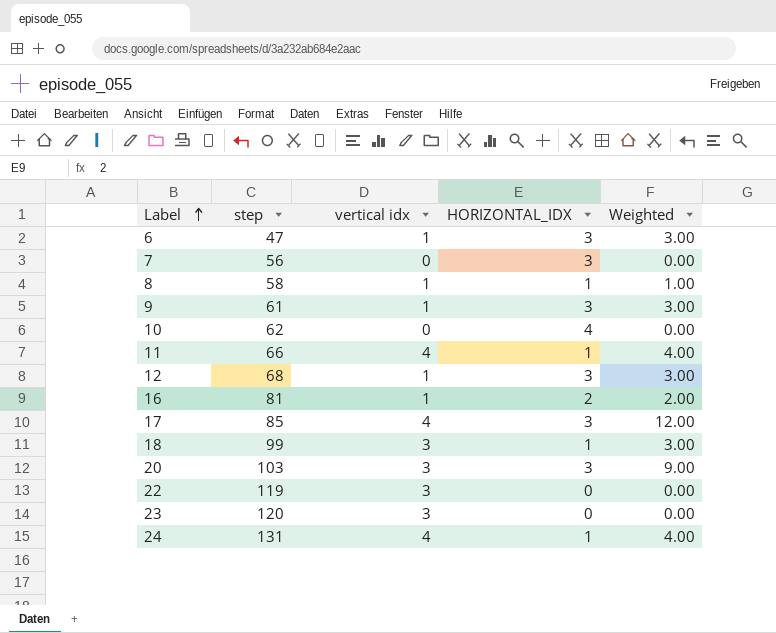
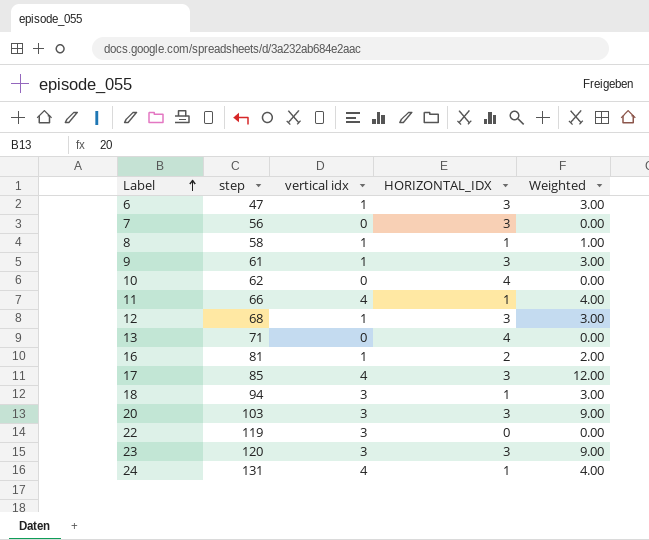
row 13: none -> 71 | 0 | 4 | 0.00
18 | step: 99 -> 94
23 | HORIZONTAL_IDX: 0 -> 3
23 | Weighted: 0.00 -> 9.00

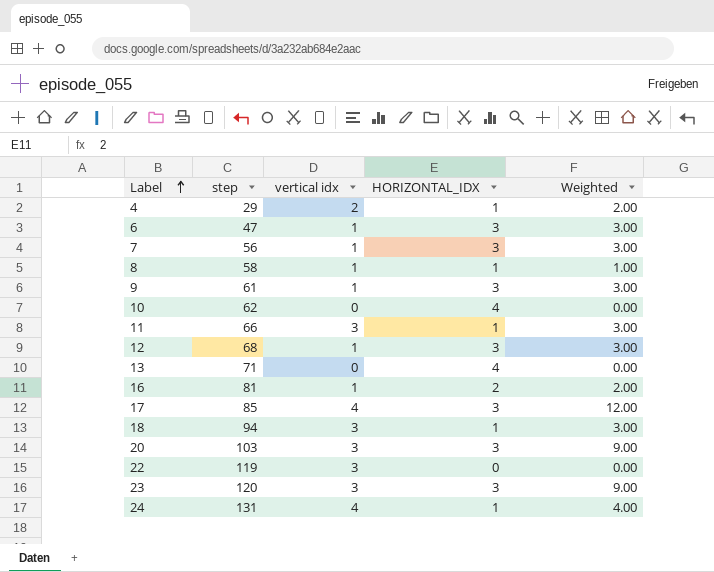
row 4: none -> 29 | 2 | 1 | 2.00
7 | vertical idx: 0 -> 1
7 | Weighted: 0.00 -> 3.00
11 | vertical idx: 4 -> 3
11 | Weighted: 4.00 -> 3.00

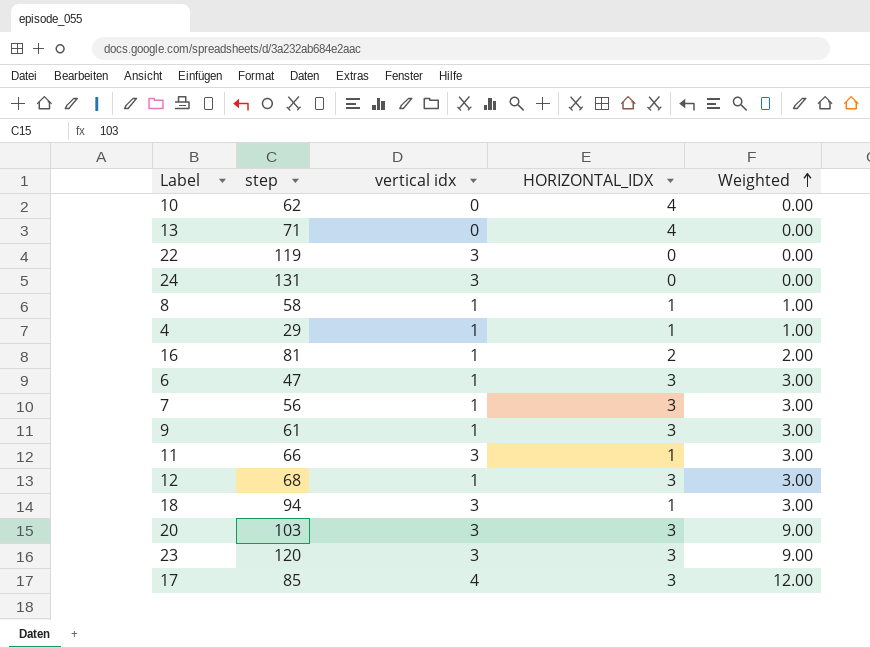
row order: Label ascending -> Weighted ascending
24 | vertical idx: 4 -> 3
24 | HORIZONTAL_IDX: 1 -> 0
24 | Weighted: 4.00 -> 0.00
4 | vertical idx: 2 -> 1
4 | Weighted: 2.00 -> 1.00

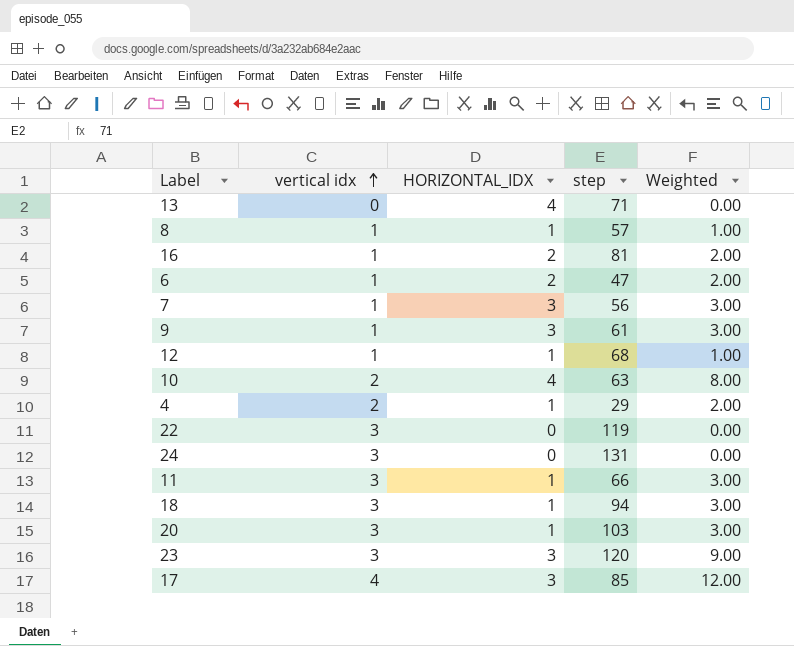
row order: Weighted ascending -> vertical idx ascending
column step | position: 2 -> 4
8 | step: 58 -> 57
6 | HORIZONTAL_IDX: 3 -> 2
6 | Weighted: 3.00 -> 2.00
12 | HORIZONTAL_IDX: 3 -> 1
12 | Weighted: 3.00 -> 1.00
10 | vertical idx: 0 -> 2
10 | step: 62 -> 63
10 | Weighted: 0.00 -> 8.00
4 | vertical idx: 1 -> 2
4 | Weighted: 1.00 -> 2.00
20 | HORIZONTAL_IDX: 3 -> 1
20 | Weighted: 9.00 -> 3.00

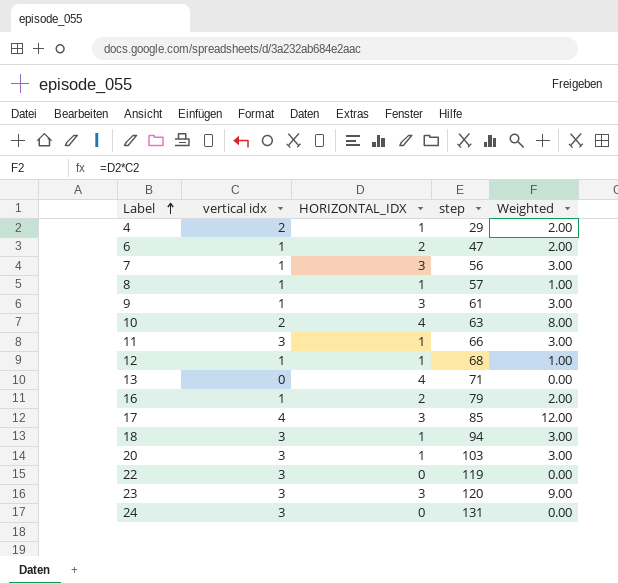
row order: vertical idx ascending -> Label ascending
16 | step: 81 -> 79

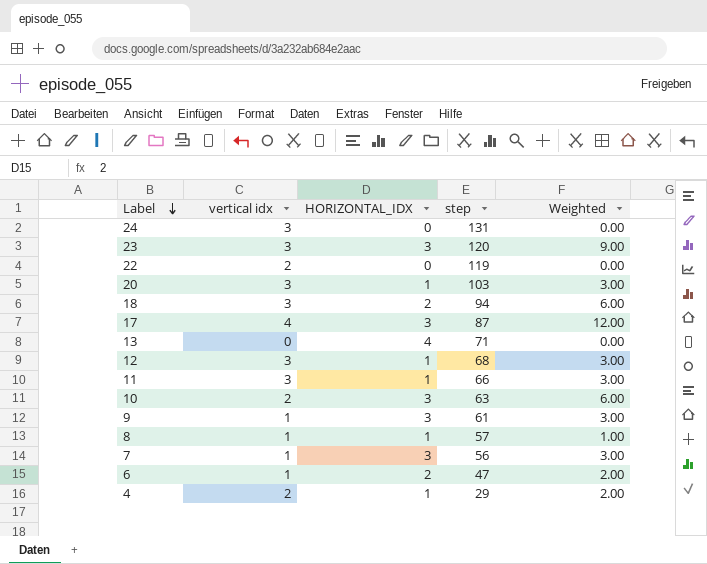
row order: Label ascending -> Label descending
row 16: 1 | 2 | 79 | 2.00 -> none
22 | vertical idx: 3 -> 2
18 | HORIZONTAL_IDX: 1 -> 2
18 | Weighted: 3.00 -> 6.00
17 | step: 85 -> 87
12 | vertical idx: 1 -> 3
12 | Weighted: 1.00 -> 3.00
10 | HORIZONTAL_IDX: 4 -> 3
10 | Weighted: 8.00 -> 6.00

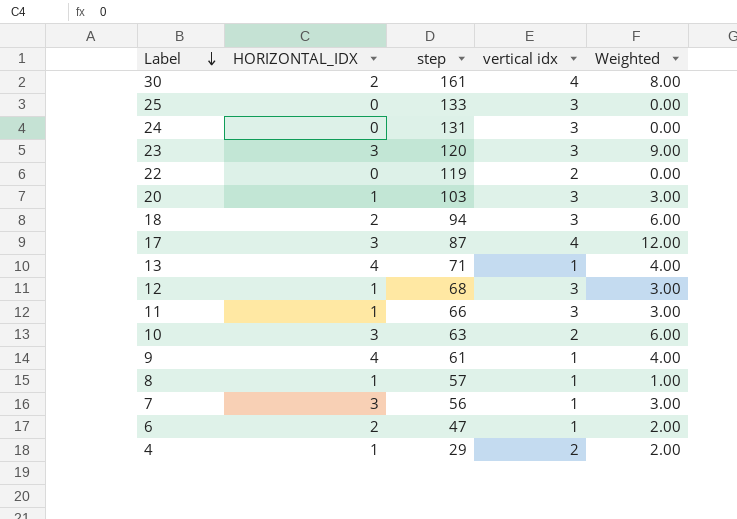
column vertical idx | position: 2 -> 4
row 30: none -> 2 | 161 | 4 | 8.00
row 25: none -> 0 | 133 | 3 | 0.00
13 | vertical idx: 0 -> 1
13 | Weighted: 0.00 -> 4.00
9 | HORIZONTAL_IDX: 3 -> 4
9 | Weighted: 3.00 -> 4.00

